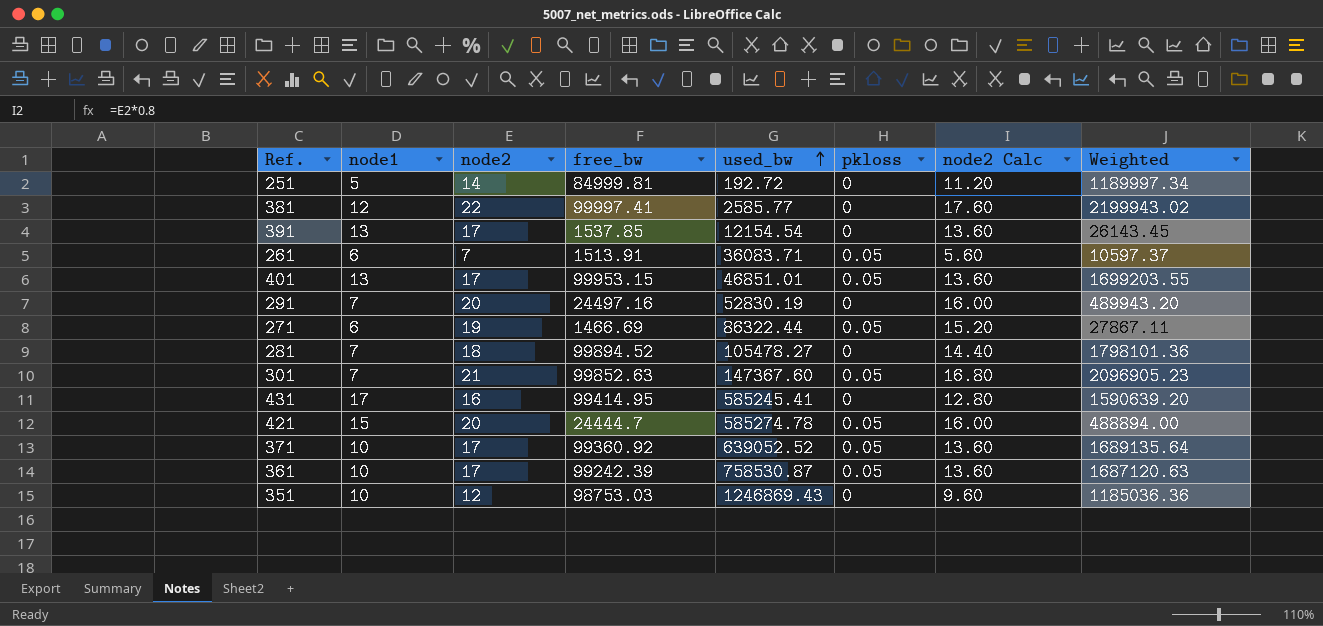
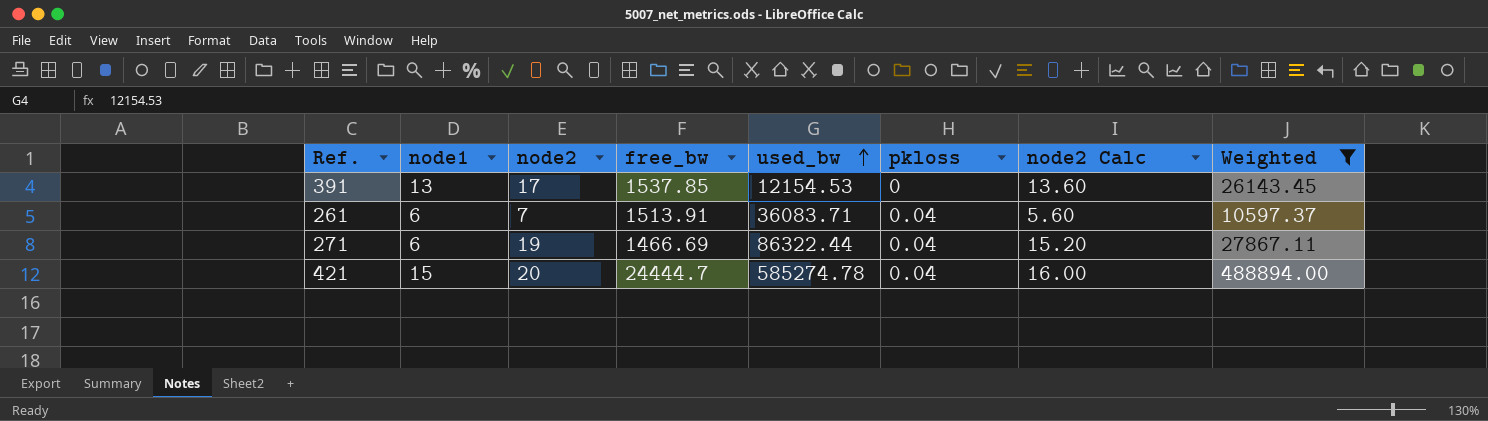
filter: none -> Weighted <= 488894.00
391 | used_bw: 12154.54 -> 12154.53
261 | pkloss: 0.05 -> 0.04
271 | pkloss: 0.05 -> 0.04
421 | pkloss: 0.05 -> 0.04

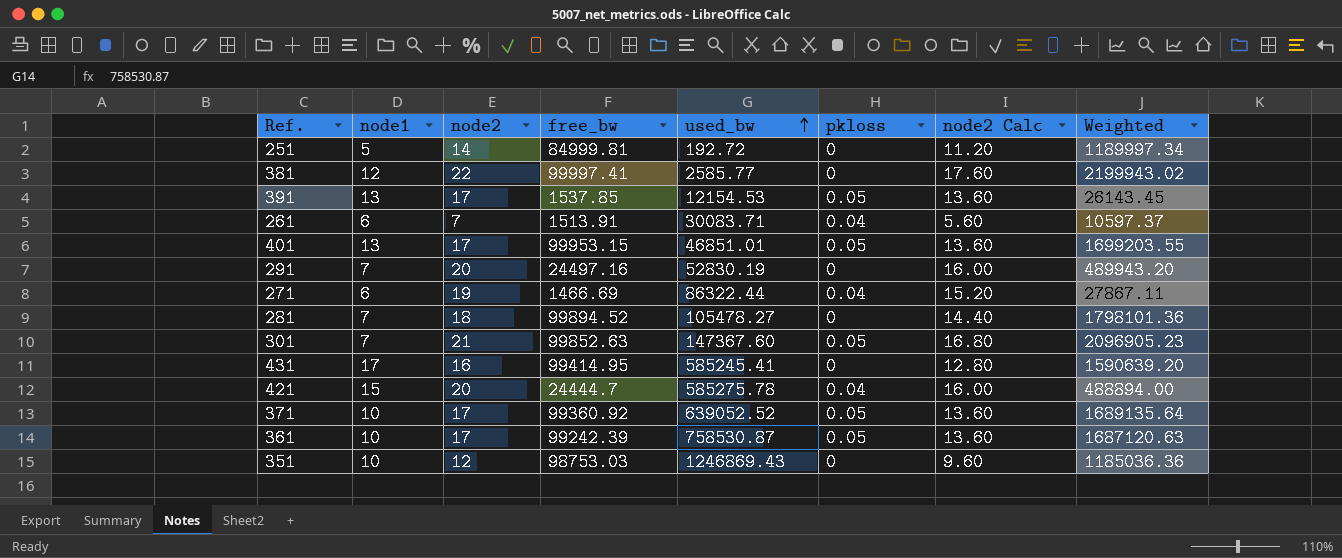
filter: Weighted <= 488894.00 -> none
391 | pkloss: 0 -> 0.05
261 | used_bw: 36083.71 -> 30083.71
421 | used_bw: 585274.78 -> 585275.78

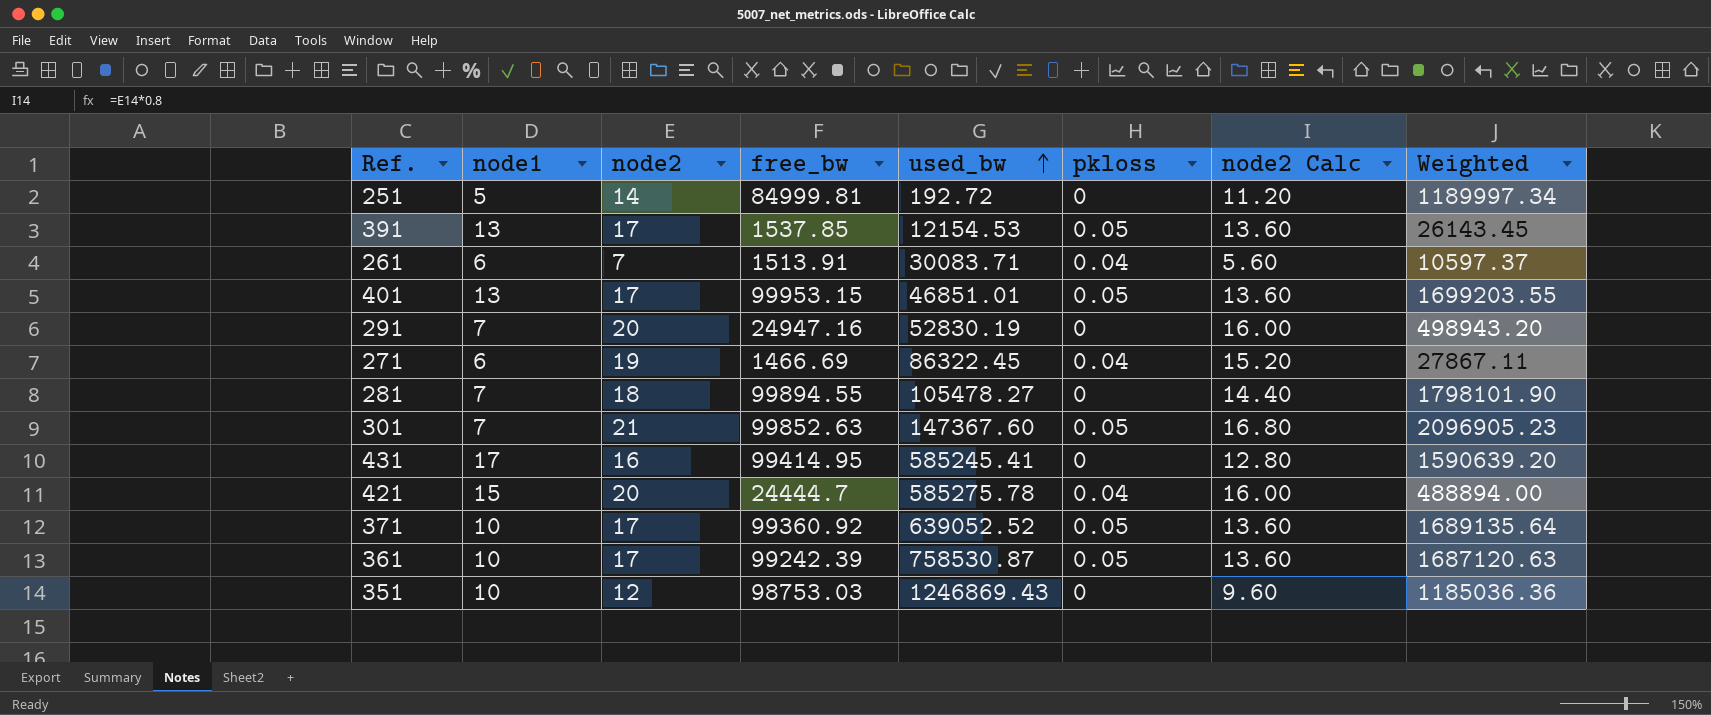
row 381: 12 | 22 | 99997.41 | 2585.77 | 0 | 17.60 | 2199943.02 -> none
291 | free_bw: 24497.16 -> 24947.16
291 | Weighted: 489943.20 -> 498943.20
271 | used_bw: 86322.44 -> 86322.45
281 | free_bw: 99894.52 -> 99894.55
281 | Weighted: 1798101.36 -> 1798101.90

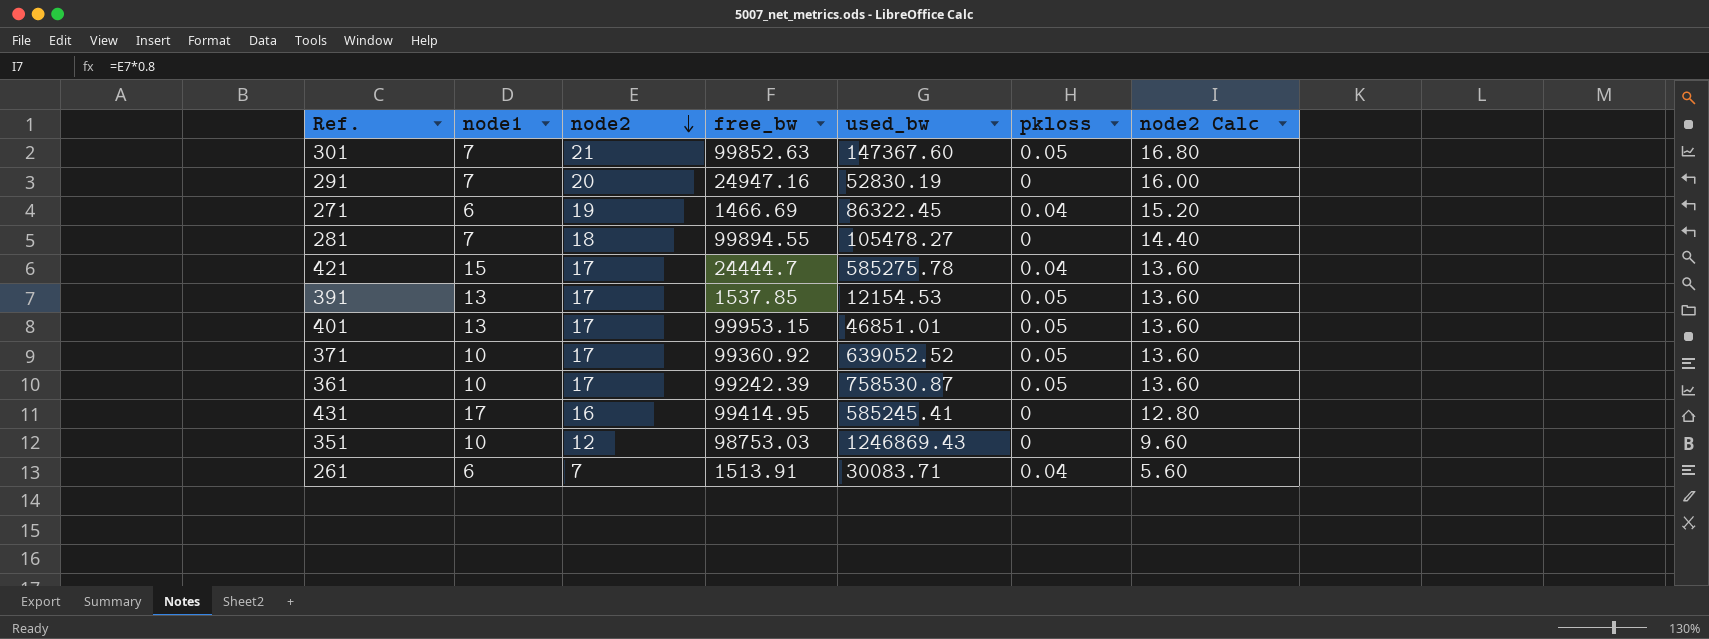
row order: used_bw ascending -> node2 descending
column Weighted | formula: [node2] * [free_bw] -> none
row 251: 5 | 14 | 84999.81 | 192.72 | 0 | 11.20 | 1189997.34 -> none
421 | node2: 20 -> 17
421 | node2 Calc: 16.00 -> 13.60

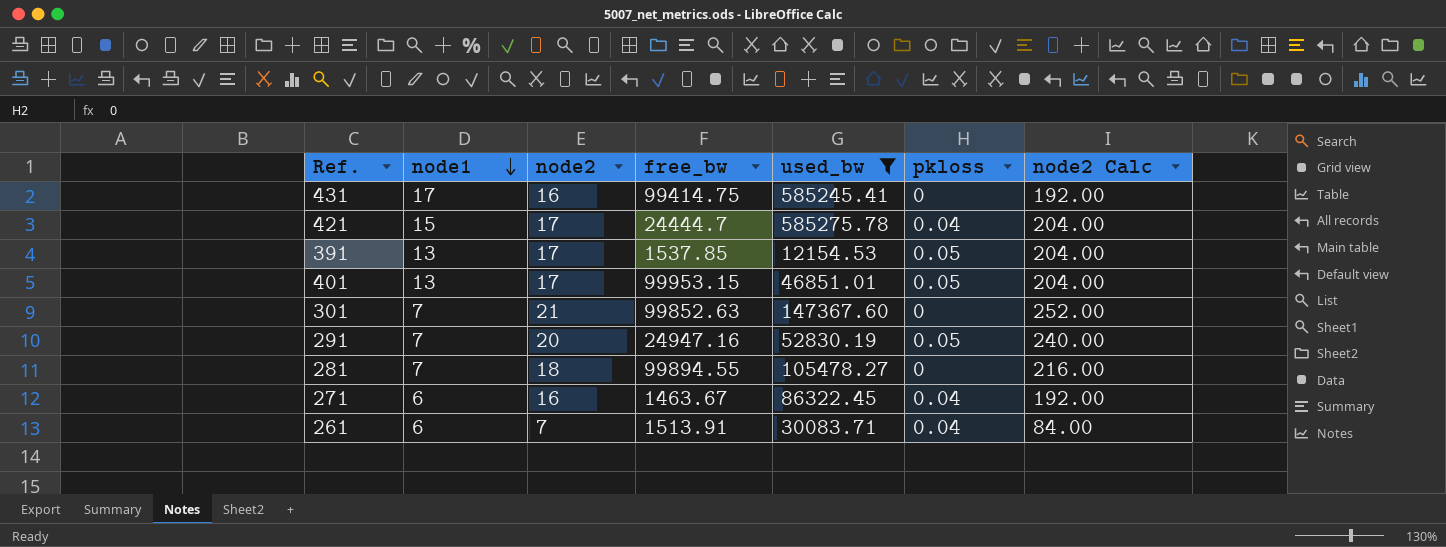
filter: none -> used_bw <= 585275.78
row order: node2 descending -> node1 descending
column node2 Calc | formula: [node2] * 0.8 -> [node2] * 12
431 | free_bw: 99414.95 -> 99414.75
301 | pkloss: 0.05 -> 0
291 | pkloss: 0 -> 0.05
271 | node2: 19 -> 16
271 | free_bw: 1466.69 -> 1463.67

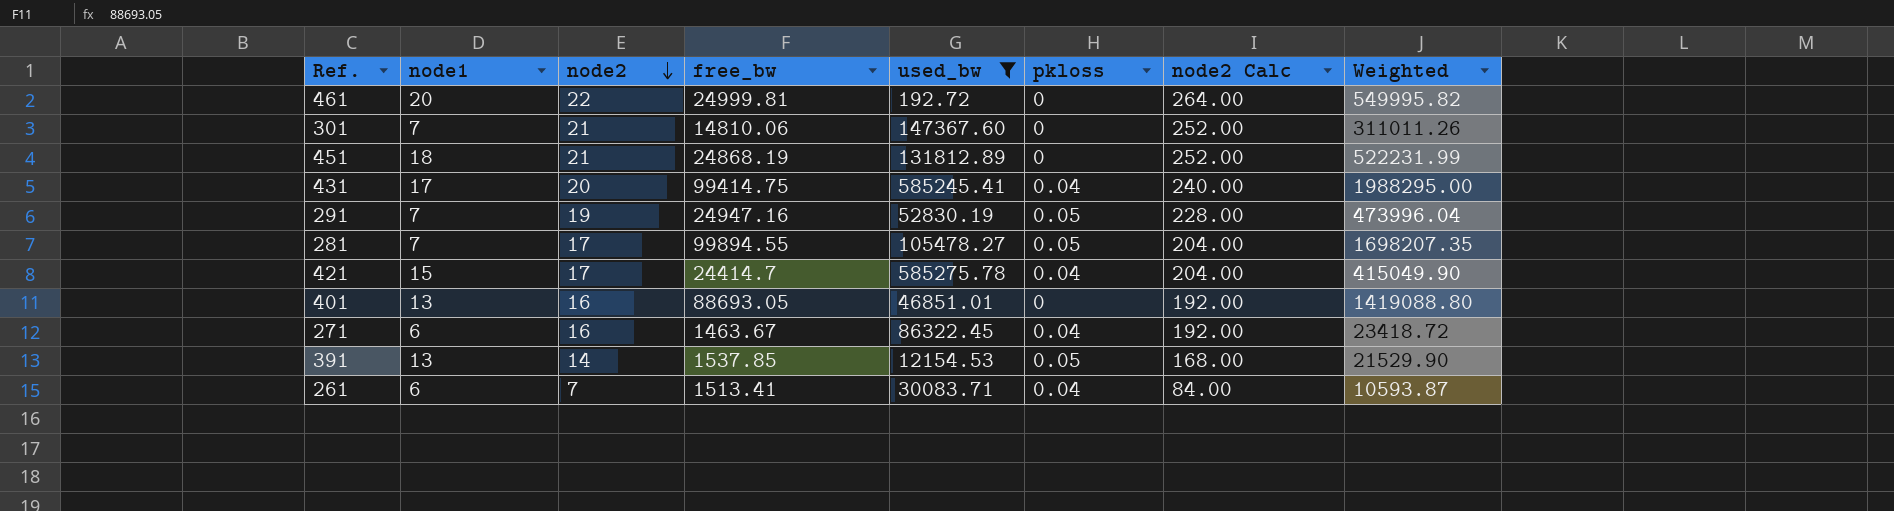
row order: node1 descending -> node2 descending
column Weighted | formula: none -> [node2] * [free_bw]
row 461: none -> 20 | 22 | 24999.81 | 192.72 | 0 | 264.00 | 549995.82
301 | free_bw: 99852.63 -> 14810.06
row 451: none -> 18 | 21 | 24868.19 | 131812.89 | 0 | 252.00 | 522231.99
431 | node2: 16 -> 20
431 | pkloss: 0 -> 0.04
431 | node2 Calc: 192.00 -> 240.00
291 | node2: 20 -> 19
291 | node2 Calc: 240.00 -> 228.00
281 | node2: 18 -> 17
281 | pkloss: 0 -> 0.05
281 | node2 Calc: 216.00 -> 204.00
421 | free_bw: 24444.7 -> 24414.7
401 | node2: 17 -> 16
401 | free_bw: 99953.15 -> 88693.05
401 | pkloss: 0.05 -> 0
401 | node2 Calc: 204.00 -> 192.00
391 | node2: 17 -> 14
391 | node2 Calc: 204.00 -> 168.00
261 | free_bw: 1513.91 -> 1513.41

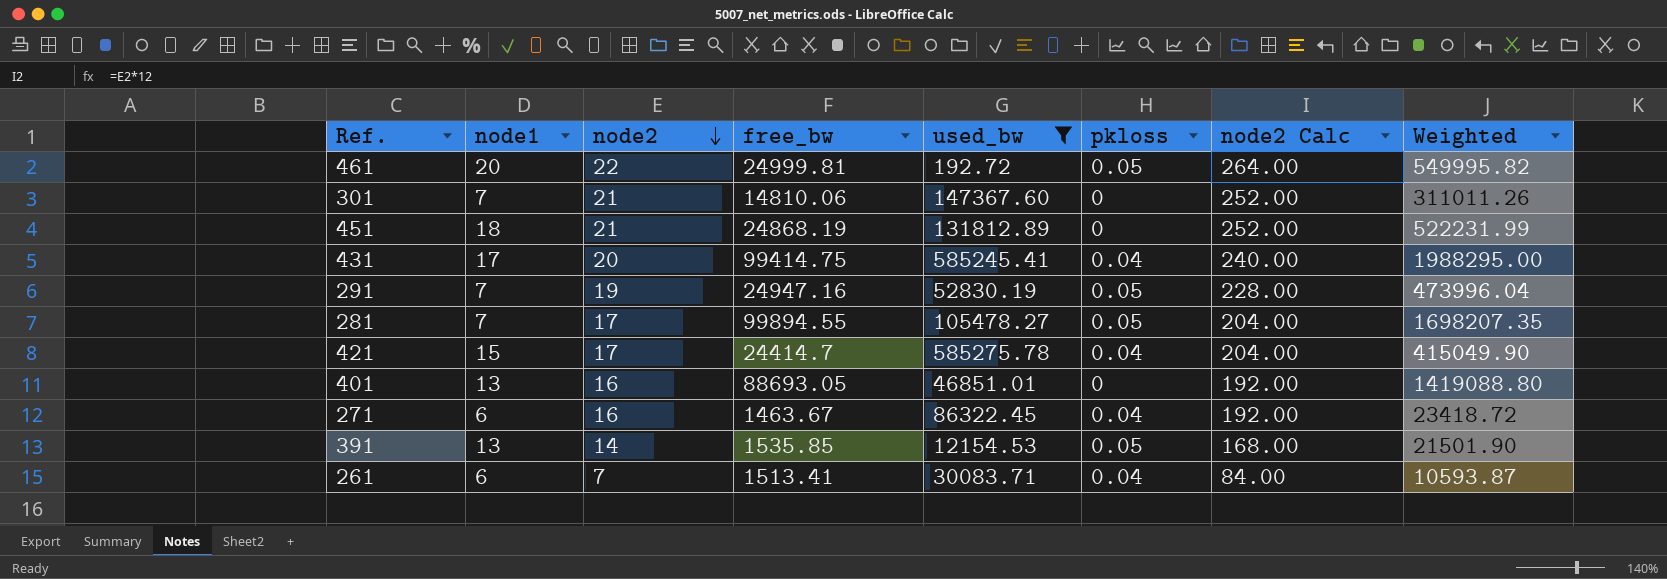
461 | pkloss: 0 -> 0.05
391 | free_bw: 1537.85 -> 1535.85
391 | Weighted: 21529.90 -> 21501.90

